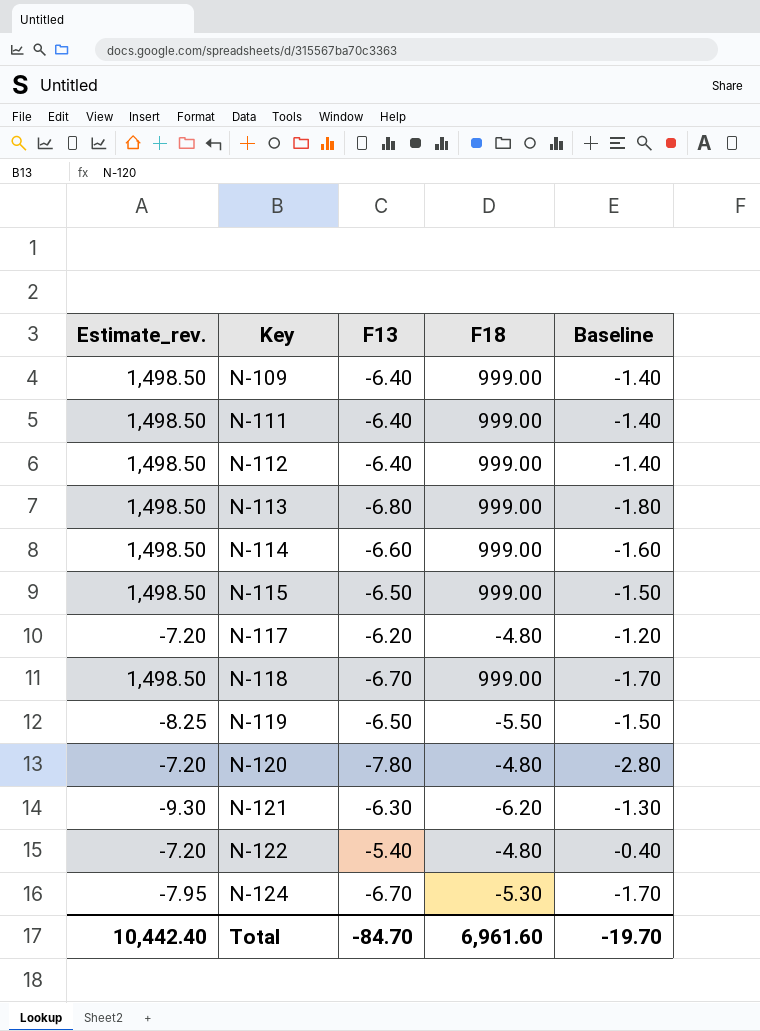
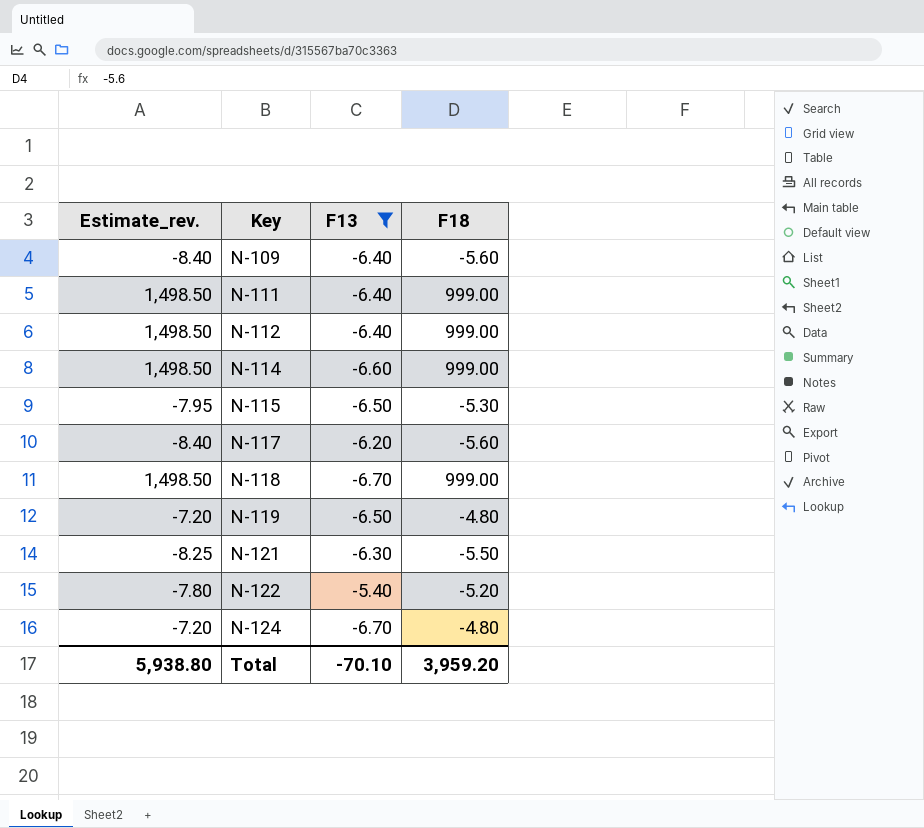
filter: none -> F13 >= -6.70
column Baseline | formula: [F13] + 5 -> none
N-109 | Estimate_rev.: 1,498.50 -> -8.40
N-109 | F18: 999.00 -> -5.60
N-115 | Estimate_rev.: 1,498.50 -> -7.95
N-115 | F18: 999.00 -> -5.30
N-117 | Estimate_rev.: -7.20 -> -8.40
N-117 | F18: -4.80 -> -5.60
N-119 | Estimate_rev.: -8.25 -> -7.20
N-119 | F18: -5.50 -> -4.80
N-121 | Estimate_rev.: -9.30 -> -8.25
N-121 | F18: -6.20 -> -5.50
N-122 | Estimate_rev.: -7.20 -> -7.80
N-122 | F18: -4.80 -> -5.20
N-124 | Estimate_rev.: -7.95 -> -7.20
N-124 | F18: -5.30 -> -4.80
Total | Estimate_rev.: 10,442.40 -> 5,938.80
Total | F13: -84.70 -> -70.10
Total | F18: 6,961.60 -> 3,959.20

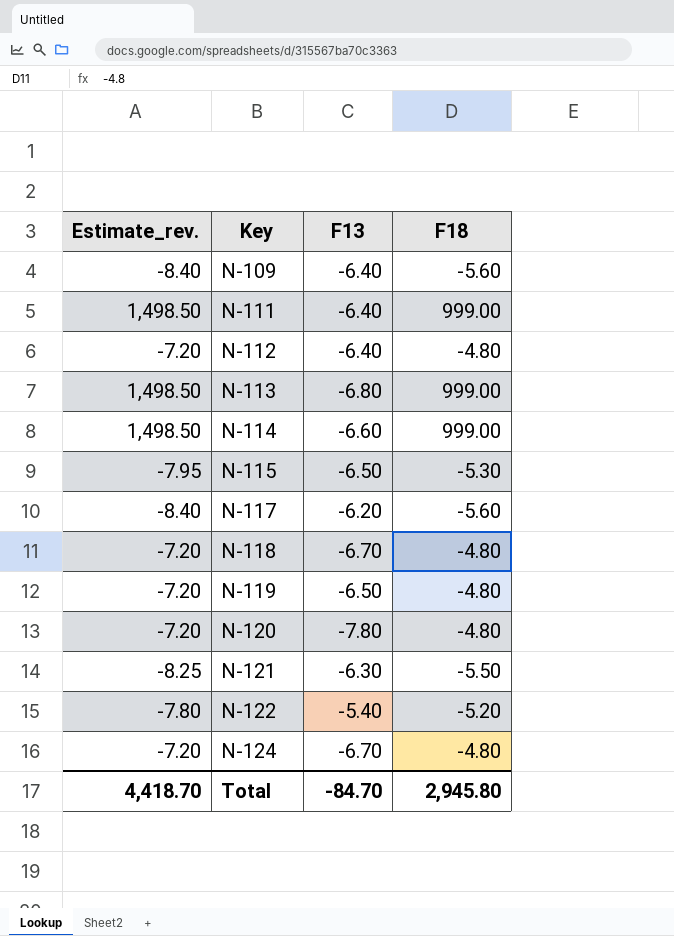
filter: F13 >= -6.70 -> none
N-112 | Estimate_rev.: 1,498.50 -> -7.20
N-112 | F18: 999.00 -> -4.80
N-118 | Estimate_rev.: 1,498.50 -> -7.20
N-118 | F18: 999.00 -> -4.80
Total | Estimate_rev.: 5,938.80 -> 4,418.70
Total | F13: -70.10 -> -84.70
Total | F18: 3,959.20 -> 2,945.80

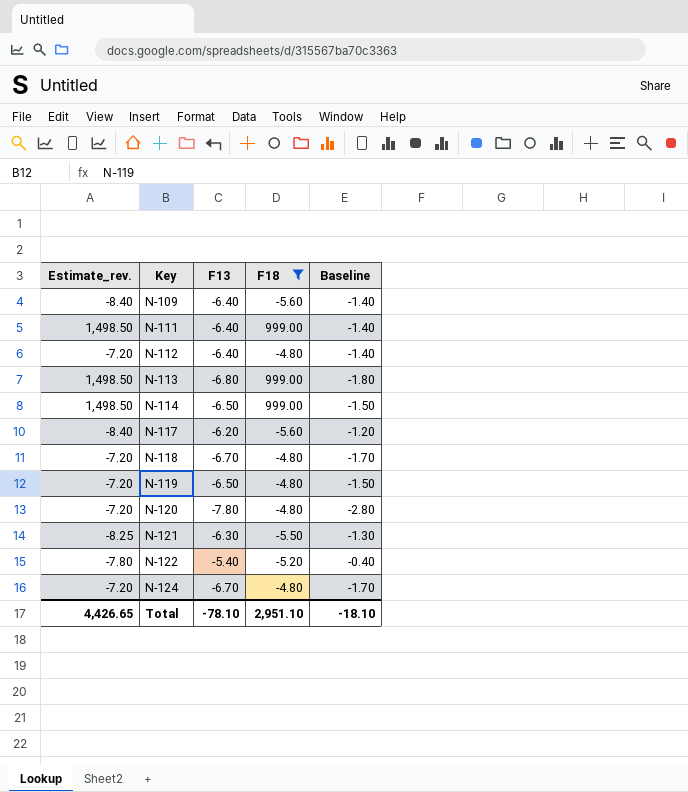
filter: none -> F18 != -5.30
column Baseline | formula: none -> [F13] + 5
N-114 | F13: -6.60 -> -6.50
Total | Estimate_rev.: 4,418.70 -> 4,426.65
Total | F13: -84.70 -> -78.10
Total | F18: 2,945.80 -> 2,951.10

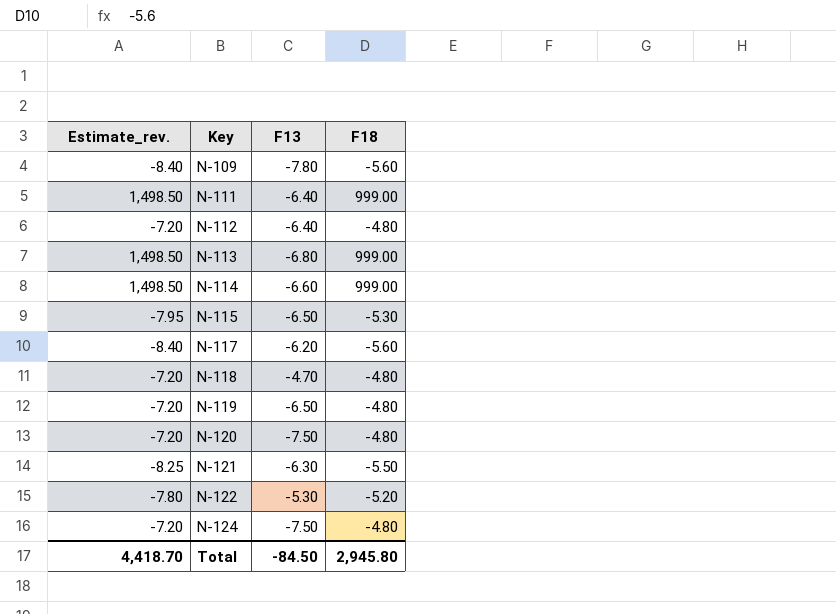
filter: F18 != -5.30 -> none
column Baseline | formula: [F13] + 5 -> none
N-109 | F13: -6.40 -> -7.80
N-114 | F13: -6.50 -> -6.60
N-118 | F13: -6.70 -> -4.70
N-120 | F13: -7.80 -> -7.50
N-122 | F13: -5.40 -> -5.30
N-124 | F13: -6.70 -> -7.50
Total | Estimate_rev.: 4,426.65 -> 4,418.70
Total | F13: -78.10 -> -84.50
Total | F18: 2,951.10 -> 2,945.80

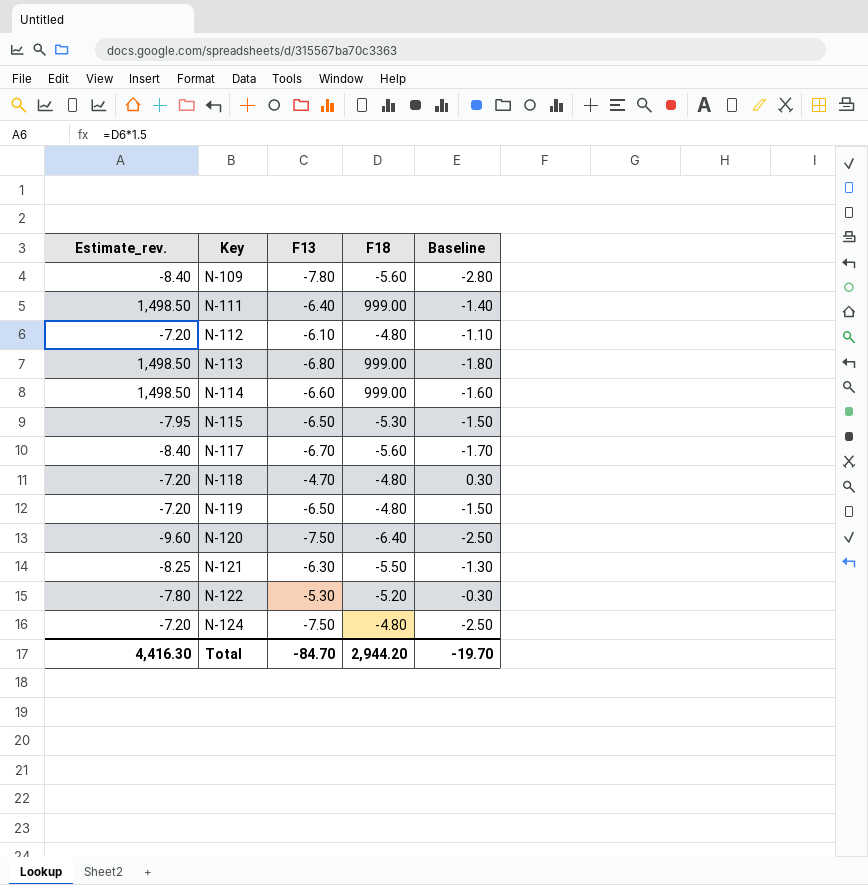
column Baseline | formula: none -> [F13] + 5
N-112 | F13: -6.40 -> -6.10
N-117 | F13: -6.20 -> -6.70
N-120 | Estimate_rev.: -7.20 -> -9.60
N-120 | F18: -4.80 -> -6.40
Total | Estimate_rev.: 4,418.70 -> 4,416.30
Total | F13: -84.50 -> -84.70
Total | F18: 2,945.80 -> 2,944.20

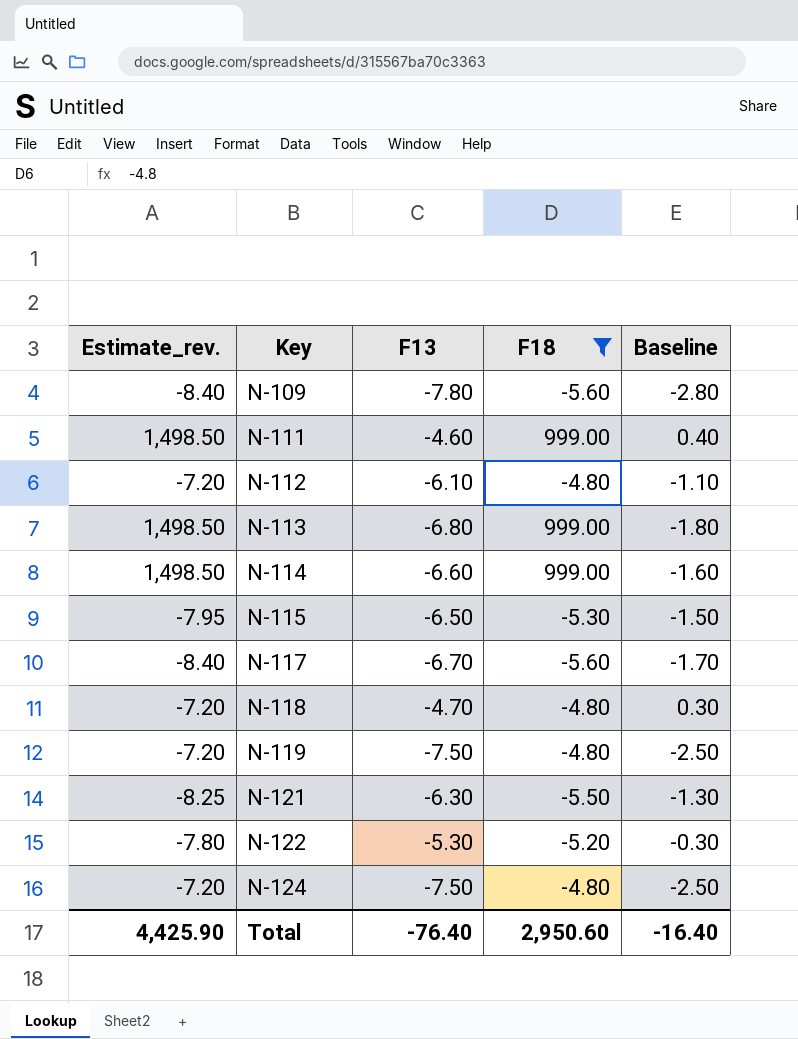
filter: none -> F18 != -6.40
N-111 | F13: -6.40 -> -4.60
N-111 | Baseline: -1.40 -> 0.40
N-119 | F13: -6.50 -> -7.50
N-119 | Baseline: -1.50 -> -2.50
Total | Estimate_rev.: 4,416.30 -> 4,425.90
Total | F13: -84.70 -> -76.40
Total | F18: 2,944.20 -> 2,950.60
Total | Baseline: -19.70 -> -16.40

